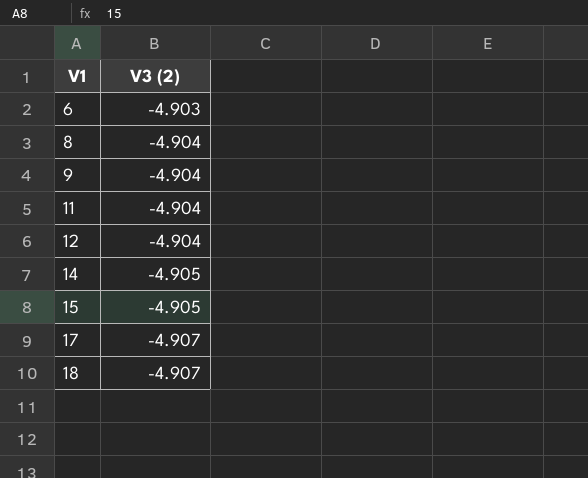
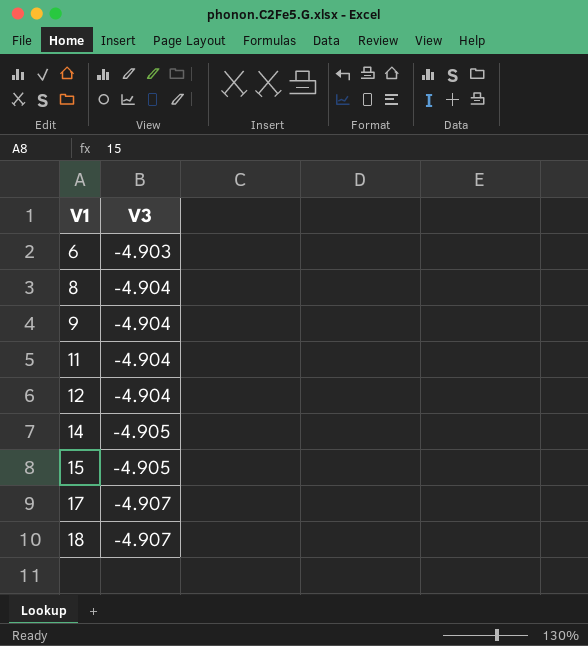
column name: V3 (2) -> V3

